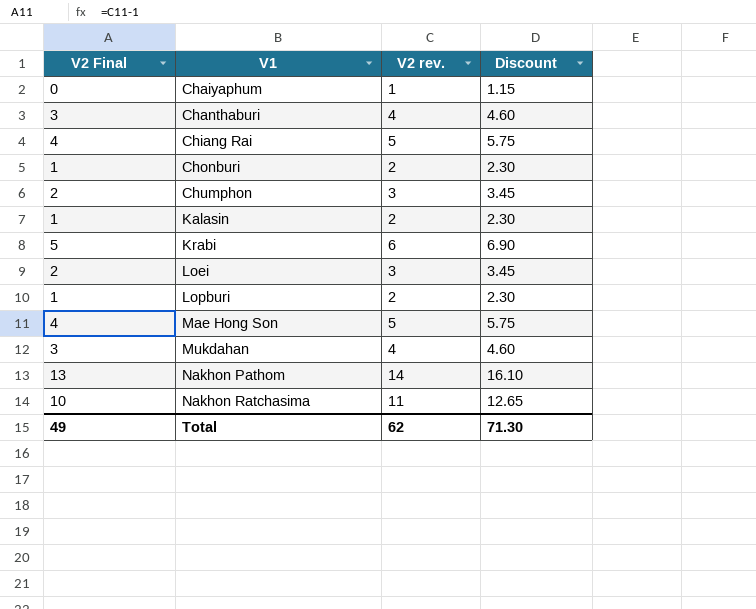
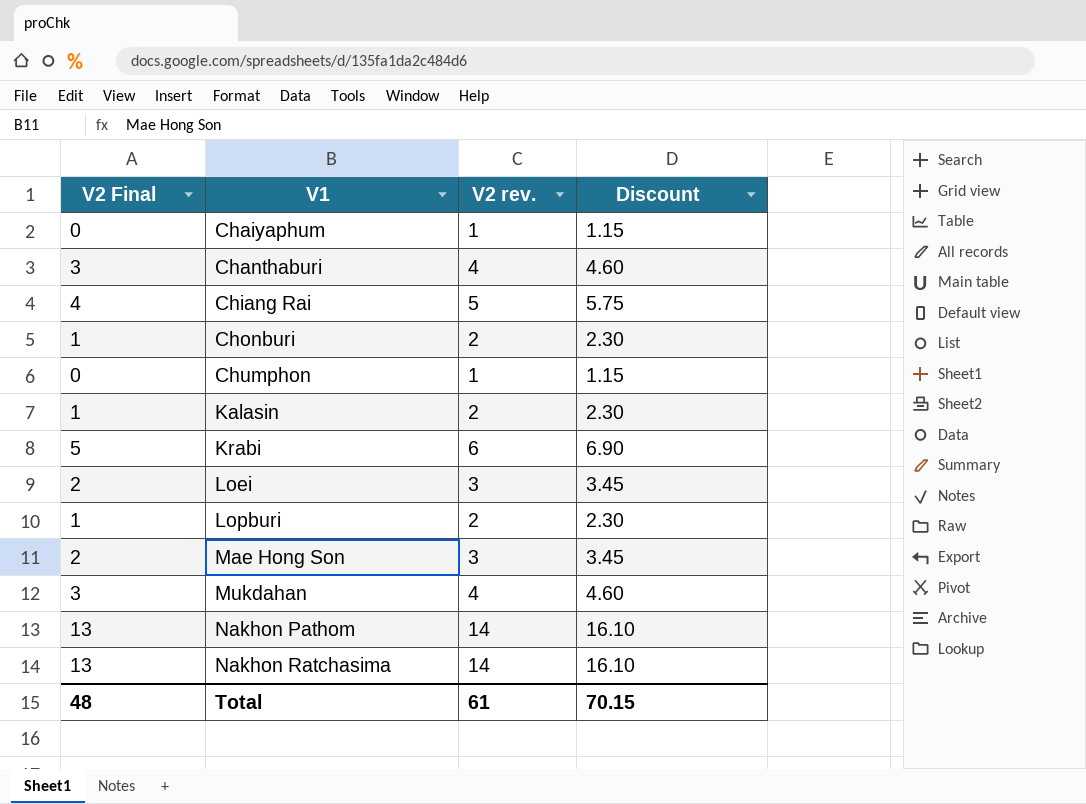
Chumphon | V2 Final: 2 -> 0
Chumphon | V2 rev.: 3 -> 1
Chumphon | Discount: 3.45 -> 1.15
Mae Hong Son | V2 Final: 4 -> 2
Mae Hong Son | V2 rev.: 5 -> 3
Mae Hong Son | Discount: 5.75 -> 3.45
Nakhon Ratchasima | V2 Final: 10 -> 13
Nakhon Ratchasima | V2 rev.: 11 -> 14
Nakhon Ratchasima | Discount: 12.65 -> 16.10
Total | V2 Final: 49 -> 48
Total | V2 rev.: 62 -> 61
Total | Discount: 71.30 -> 70.15

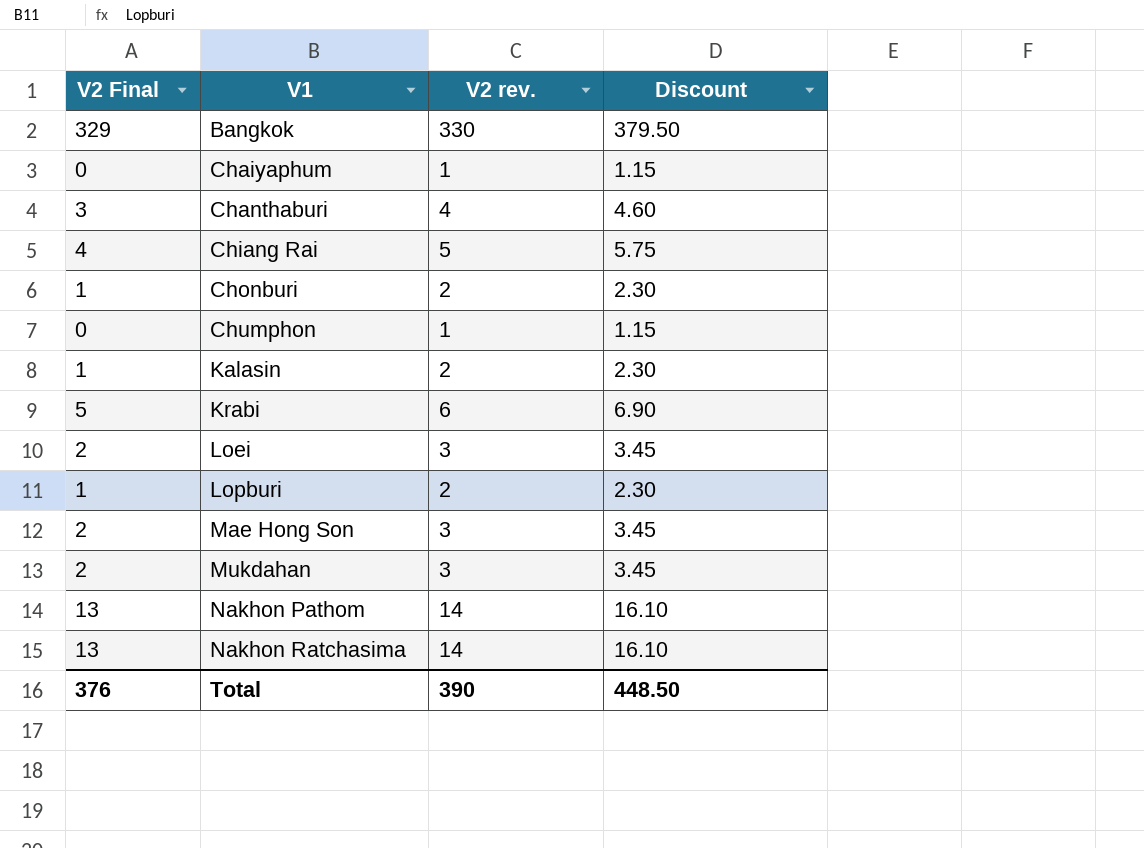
row Bangkok: none -> 329 | 330 | 379.50
Mukdahan | V2 Final: 3 -> 2
Mukdahan | V2 rev.: 4 -> 3
Mukdahan | Discount: 4.60 -> 3.45
Total | V2 Final: 48 -> 376
Total | V2 rev.: 61 -> 390
Total | Discount: 70.15 -> 448.50

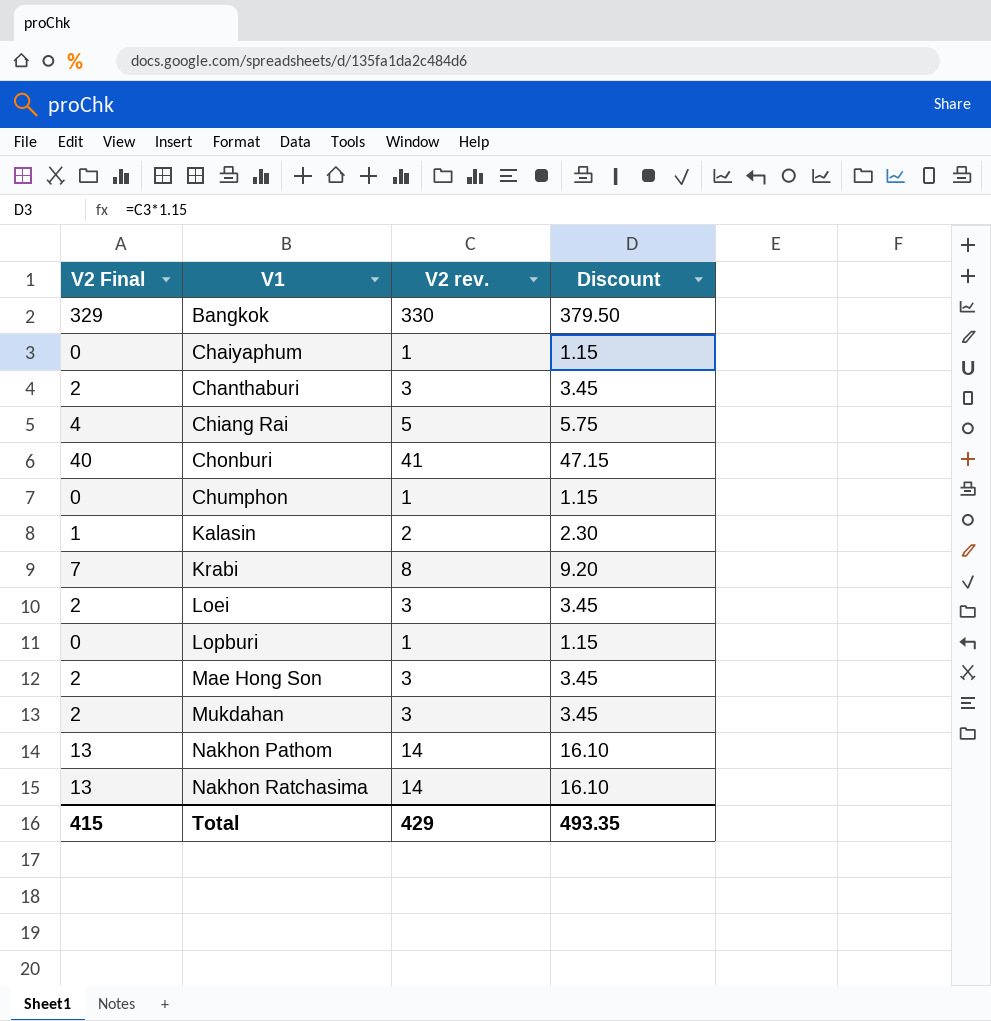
Chanthaburi | V2 Final: 3 -> 2
Chanthaburi | V2 rev.: 4 -> 3
Chanthaburi | Discount: 4.60 -> 3.45
Chonburi | V2 Final: 1 -> 40
Chonburi | V2 rev.: 2 -> 41
Chonburi | Discount: 2.30 -> 47.15
Krabi | V2 Final: 5 -> 7
Krabi | V2 rev.: 6 -> 8
Krabi | Discount: 6.90 -> 9.20
Lopburi | V2 Final: 1 -> 0
Lopburi | V2 rev.: 2 -> 1
Lopburi | Discount: 2.30 -> 1.15
Total | V2 Final: 376 -> 415
Total | V2 rev.: 390 -> 429
Total | Discount: 448.50 -> 493.35

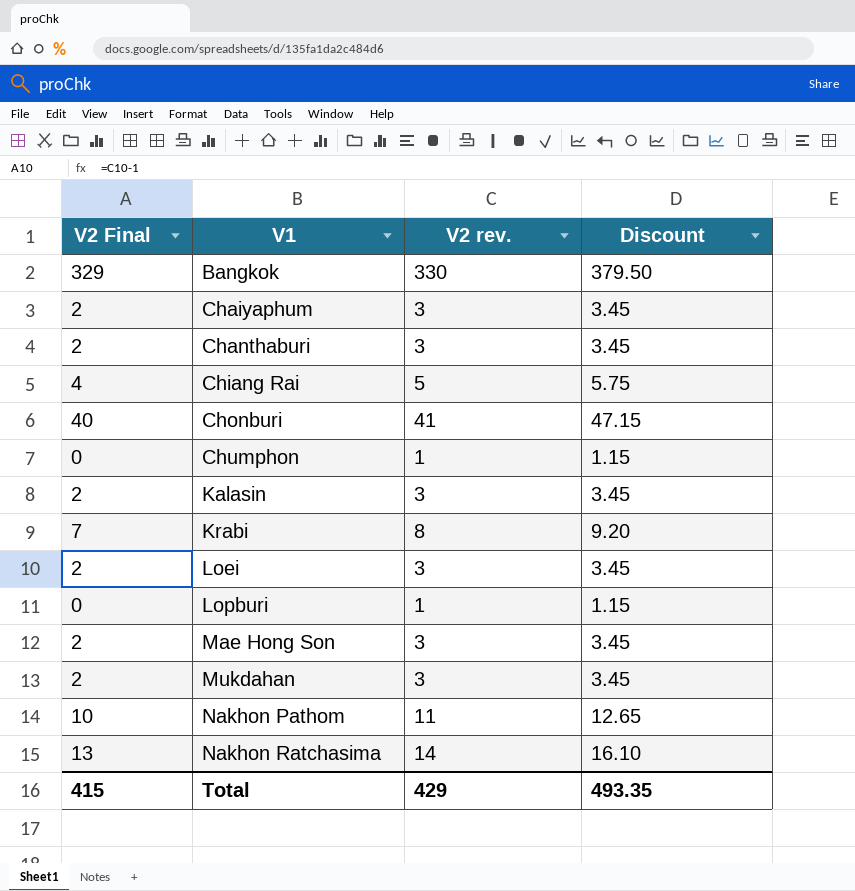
Chaiyaphum | V2 Final: 0 -> 2
Chaiyaphum | V2 rev.: 1 -> 3
Chaiyaphum | Discount: 1.15 -> 3.45
Kalasin | V2 Final: 1 -> 2
Kalasin | V2 rev.: 2 -> 3
Kalasin | Discount: 2.30 -> 3.45
Nakhon Pathom | V2 Final: 13 -> 10
Nakhon Pathom | V2 rev.: 14 -> 11
Nakhon Pathom | Discount: 16.10 -> 12.65

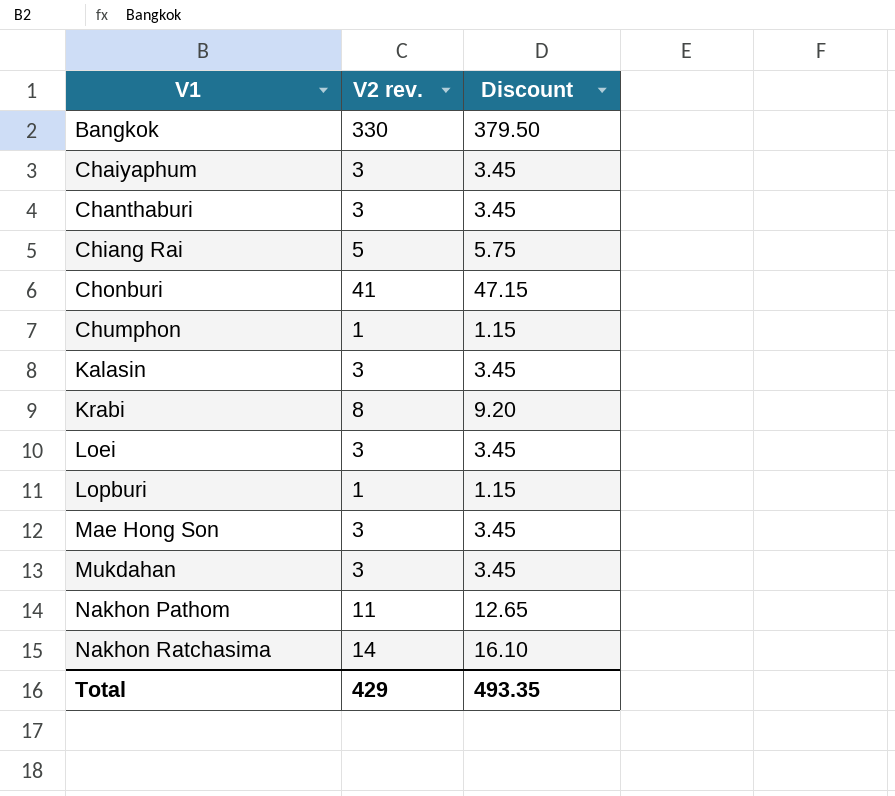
column V2 Final | formula: [V2 rev.] - 1 -> none

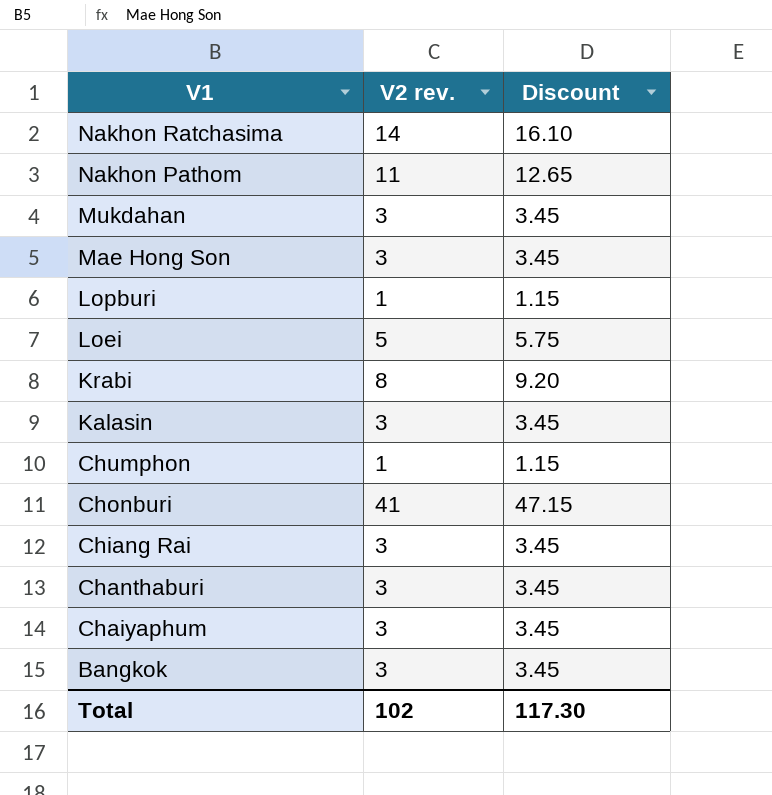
row order: V1 ascending -> V1 descending
Loei | V2 rev.: 3 -> 5
Loei | Discount: 3.45 -> 5.75
Chiang Rai | V2 rev.: 5 -> 3
Chiang Rai | Discount: 5.75 -> 3.45
Bangkok | V2 rev.: 330 -> 3
Bangkok | Discount: 379.50 -> 3.45
Total | V2 rev.: 429 -> 102
Total | Discount: 493.35 -> 117.30

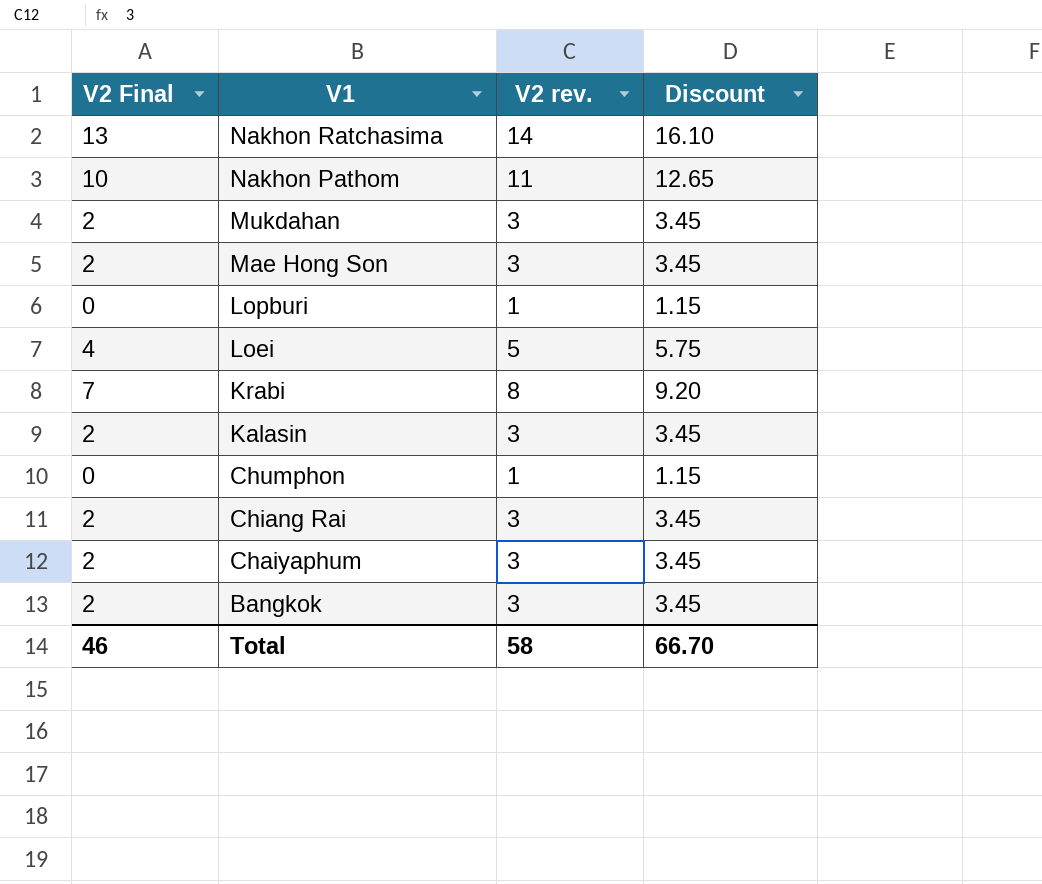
column V2 Final | formula: none -> [V2 rev.] - 1
row Chonburi: 41 | 47.15 -> none
row Chanthaburi: 3 | 3.45 -> none
Total | V2 rev.: 102 -> 58
Total | Discount: 117.30 -> 66.70

